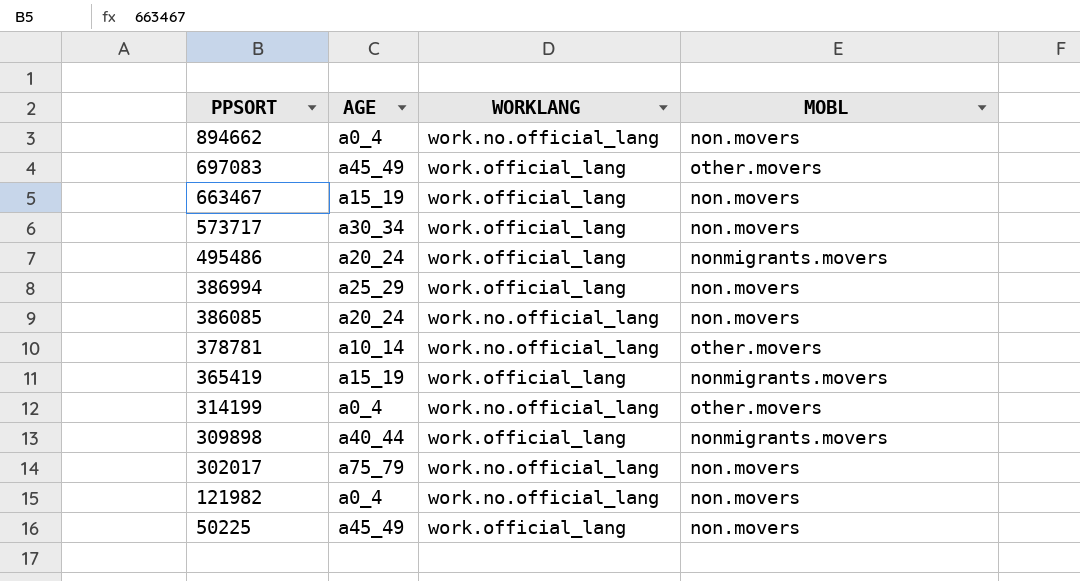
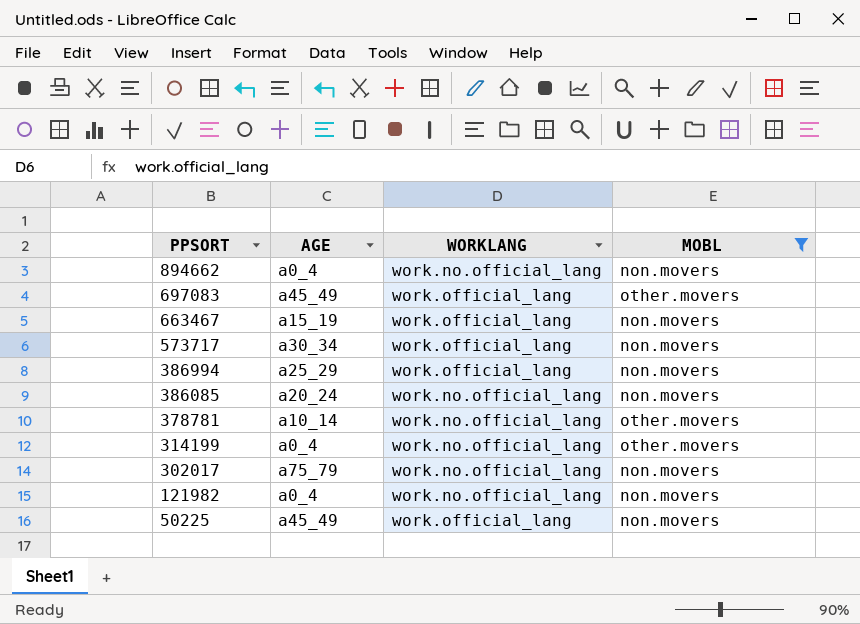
filter: none -> MOBL != nonmigrants.movers

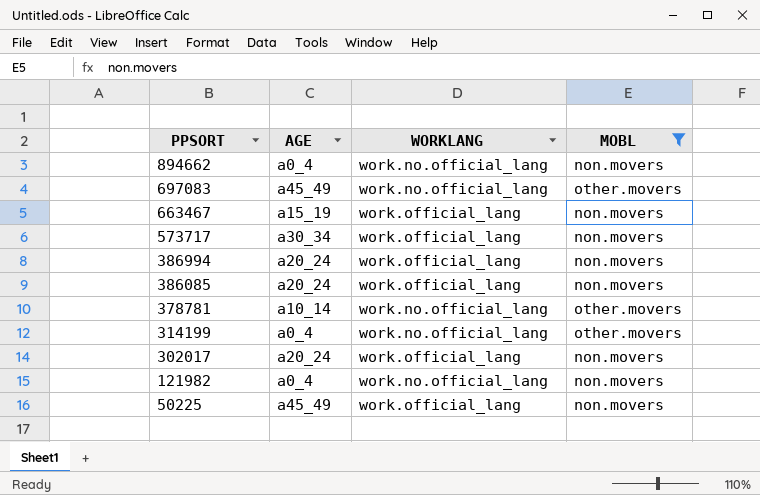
697083 | WORKLANG: work.official_lang -> work.no.official_lang
386994 | AGE: a25_29 -> a20_24
386085 | WORKLANG: work.no.official_lang -> work.official_lang
302017 | AGE: a75_79 -> a20_24
302017 | WORKLANG: work.no.official_lang -> work.official_lang

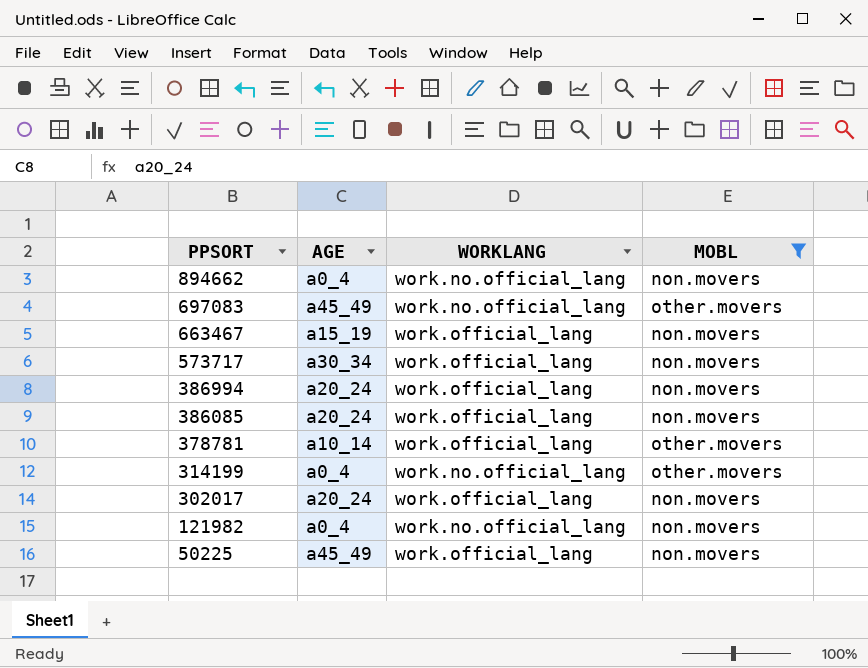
378781 | WORKLANG: work.no.official_lang -> work.official_lang

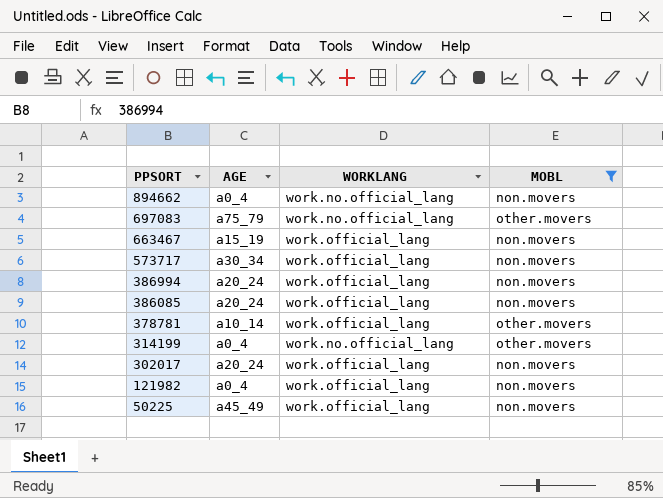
697083 | AGE: a45_49 -> a75_79
121982 | WORKLANG: work.no.official_lang -> work.official_lang

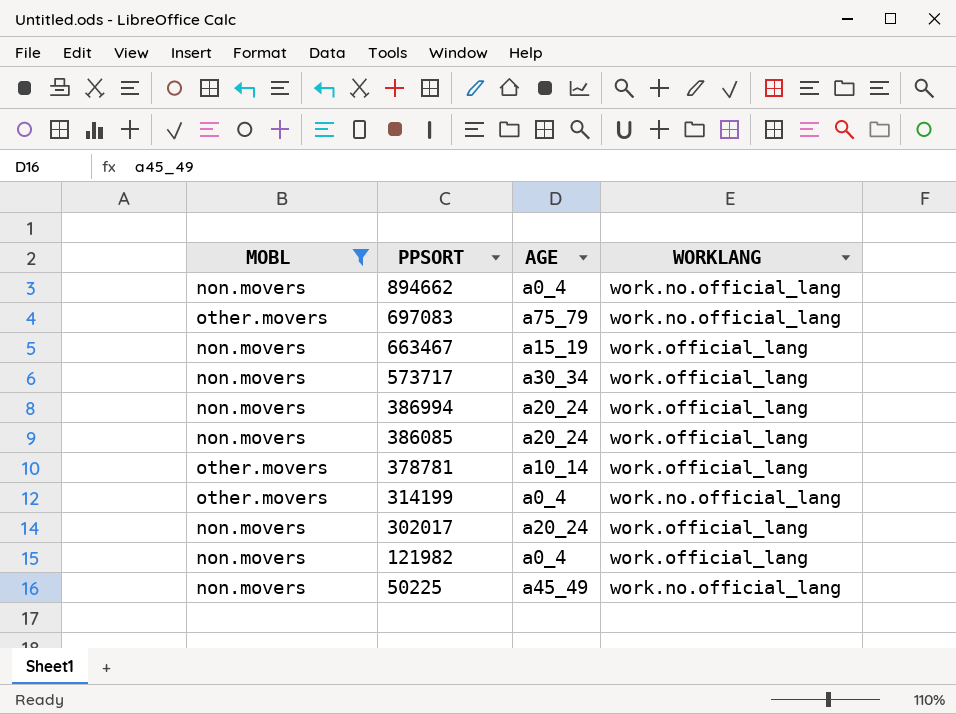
column MOBL | position: 4 -> 1
50225 | WORKLANG: work.official_lang -> work.no.official_lang

